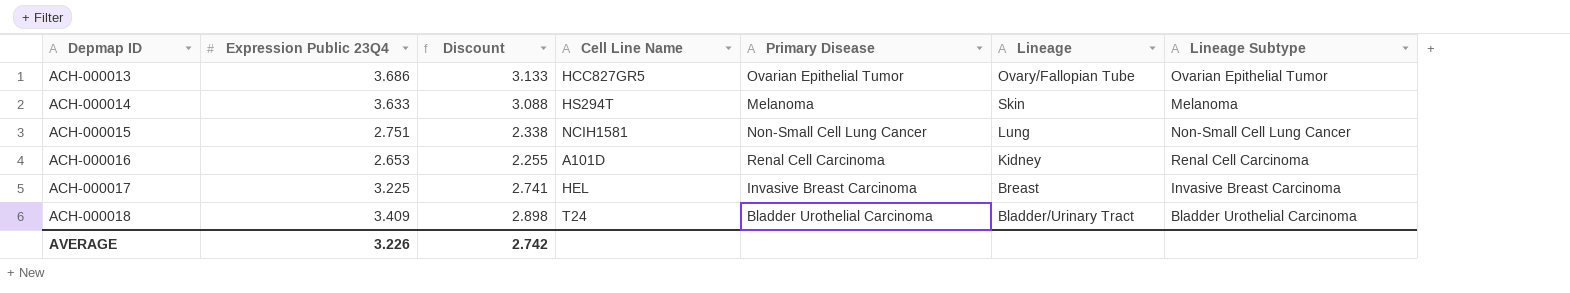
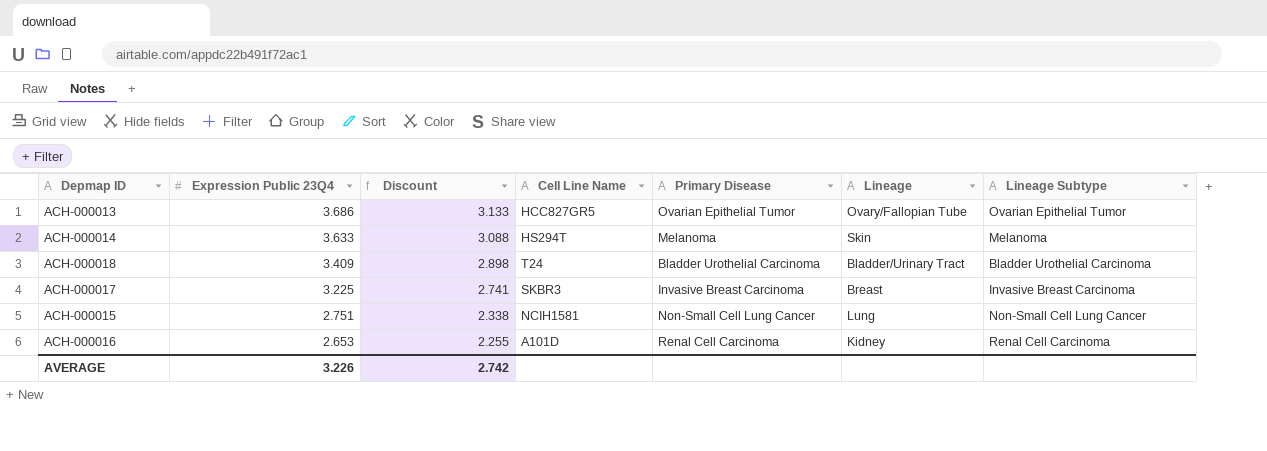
row order: Depmap ID ascending -> Expression Public 23Q4 descending
ACH-000017 | Cell Line Name: HEL -> SKBR3

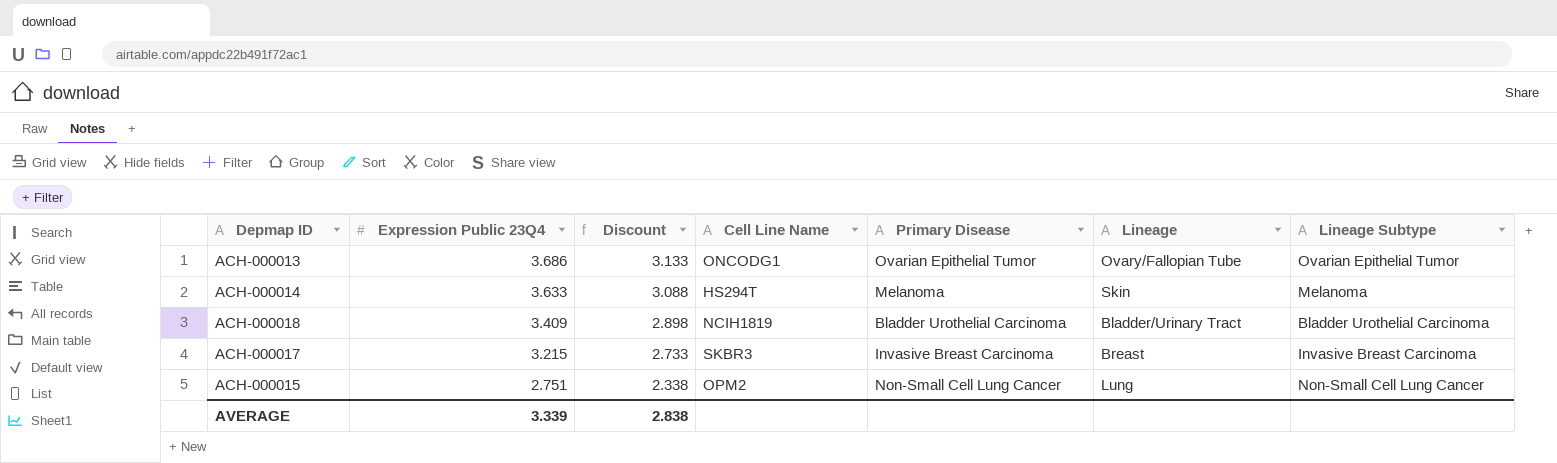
row ACH-000016: 2.653 | 2.255 | A101D | Renal Cell Carcinoma | Kidney | Renal Cell Carcinoma -> none
ACH-000013 | Cell Line Name: HCC827GR5 -> ONCODG1
ACH-000018 | Cell Line Name: T24 -> NCIH1819
ACH-000017 | Expression Public 23Q4: 3.225 -> 3.215
ACH-000017 | Discount: 2.741 -> 2.733
ACH-000015 | Cell Line Name: NCIH1581 -> OPM2
AVERAGE | Expression Public 23Q4: 3.226 -> 3.339
AVERAGE | Discount: 2.742 -> 2.838

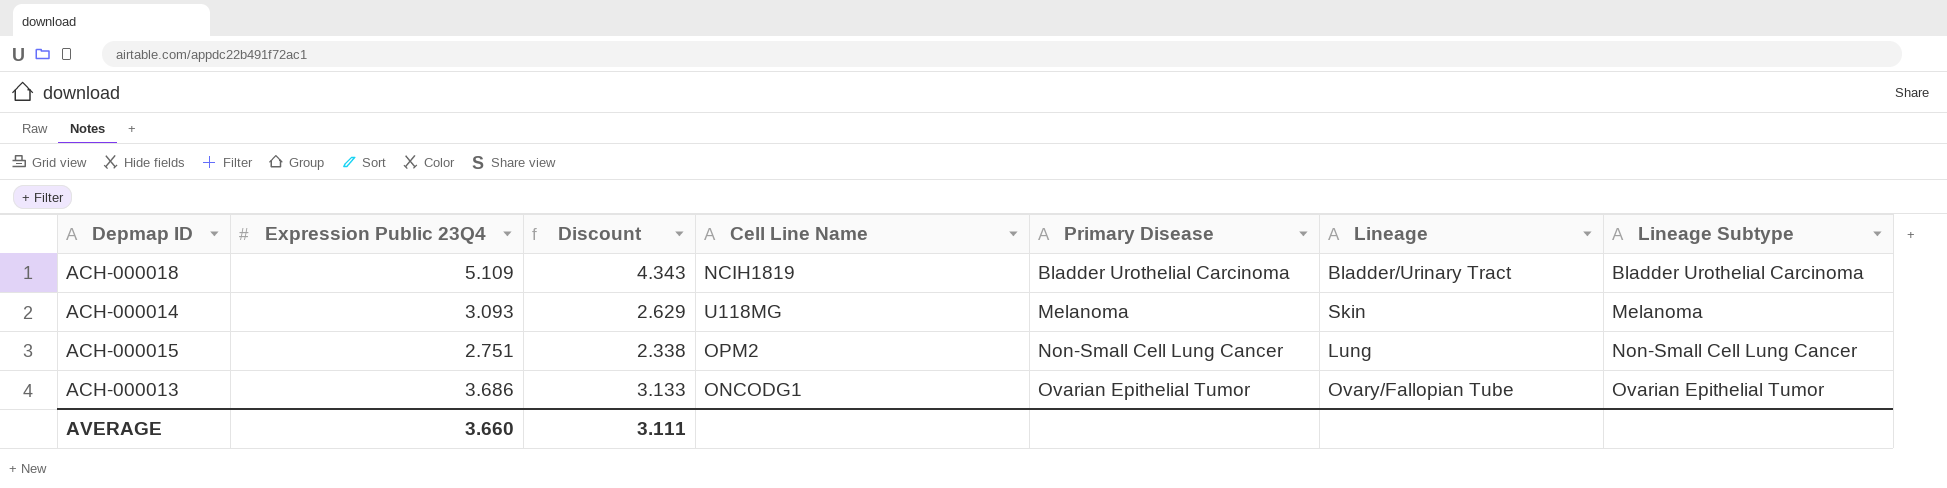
row order: Expression Public 23Q4 descending -> Primary Disease ascending
row ACH-000017: 3.215 | 2.733 | SKBR3 | Invasive Breast Carcinoma | Breast | Invasive Breast Carcinoma -> none
ACH-000018 | Expression Public 23Q4: 3.409 -> 5.109
ACH-000018 | Discount: 2.898 -> 4.343
ACH-000014 | Expression Public 23Q4: 3.633 -> 3.093
ACH-000014 | Discount: 3.088 -> 2.629
ACH-000014 | Cell Line Name: HS294T -> U118MG
AVERAGE | Expression Public 23Q4: 3.339 -> 3.660
AVERAGE | Discount: 2.838 -> 3.111

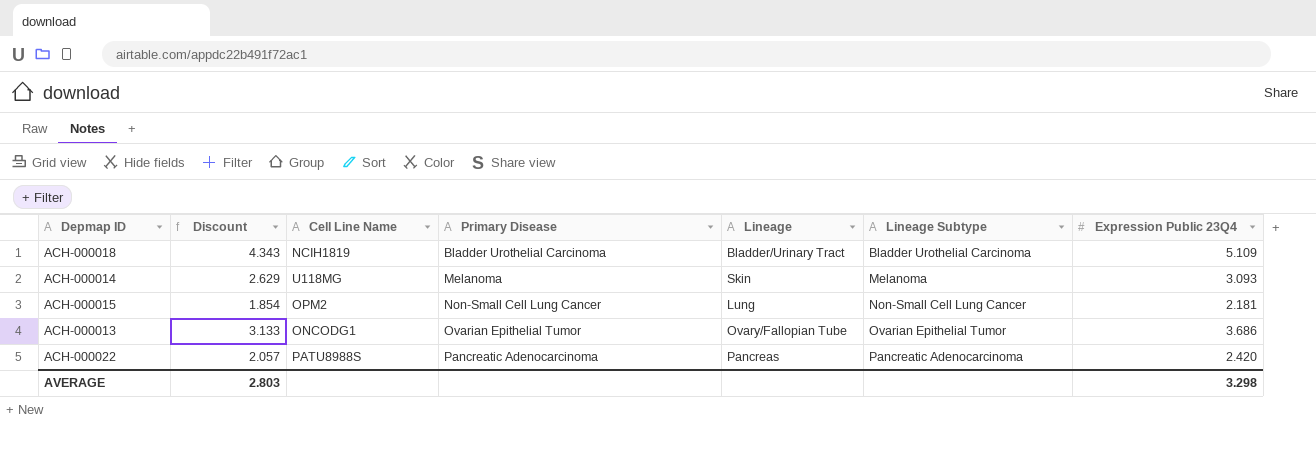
column Expression Public 23Q4 | position: 2 -> 7
ACH-000015 | Discount: 2.338 -> 1.854
ACH-000015 | Expression Public 23Q4: 2.751 -> 2.181
row ACH-000022: none -> 2.057 | PATU8988S | Pancreatic Adenocarcinoma | Pancreas | Pancreatic Adenocarcinoma | 2.420
AVERAGE | Discount: 3.111 -> 2.803
AVERAGE | Expression Public 23Q4: 3.660 -> 3.298

